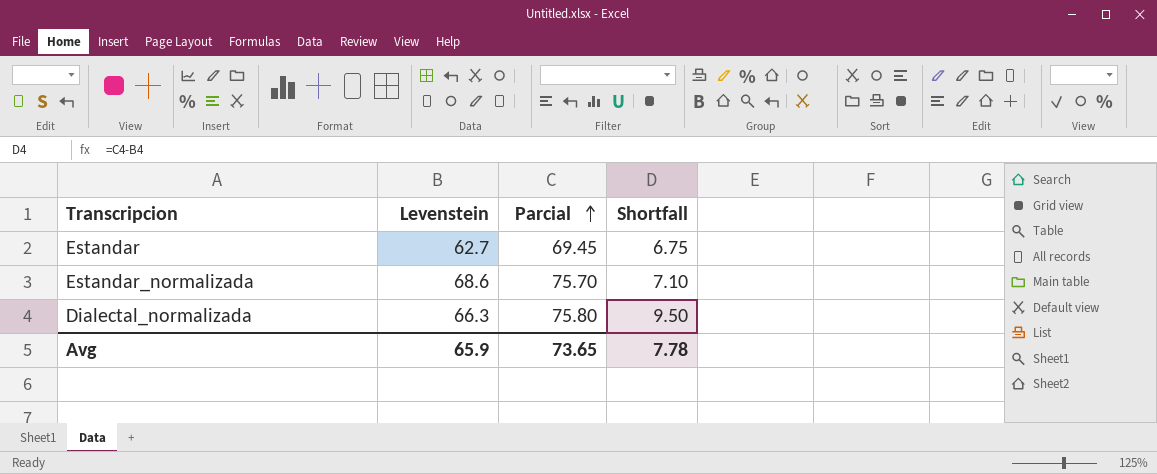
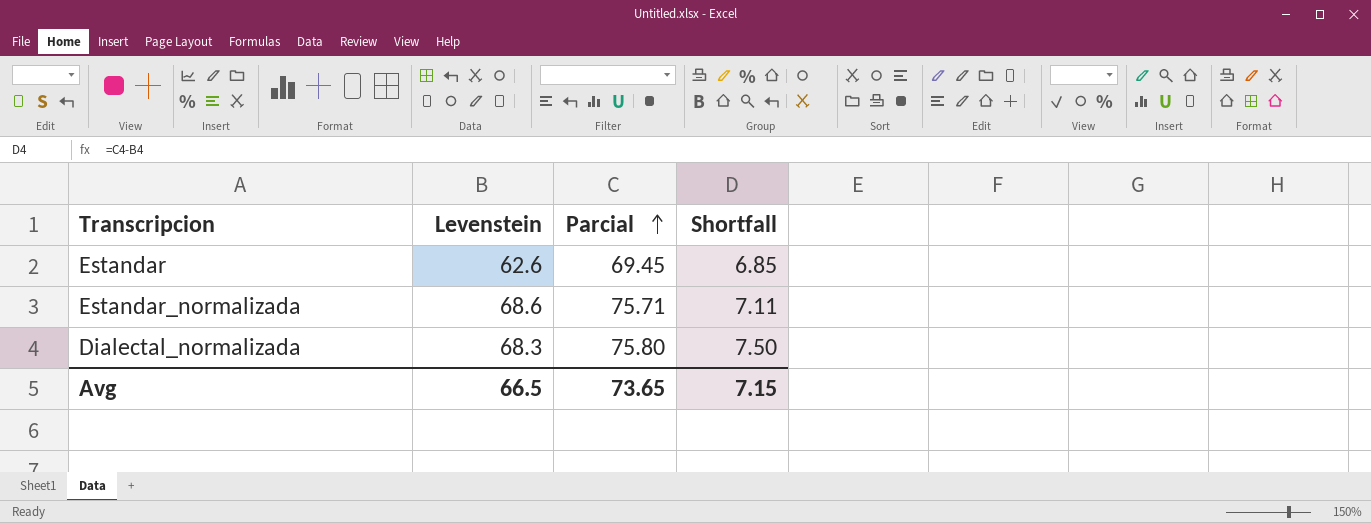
Estandar | Levenstein: 62.7 -> 62.6
Estandar | Shortfall: 6.75 -> 6.85
Estandar_normalizada | Parcial: 75.70 -> 75.71
Estandar_normalizada | Shortfall: 7.10 -> 7.11
Dialectal_normalizada | Levenstein: 66.3 -> 68.3
Dialectal_normalizada | Shortfall: 9.50 -> 7.50
Avg | Levenstein: 65.9 -> 66.5
Avg | Shortfall: 7.78 -> 7.15

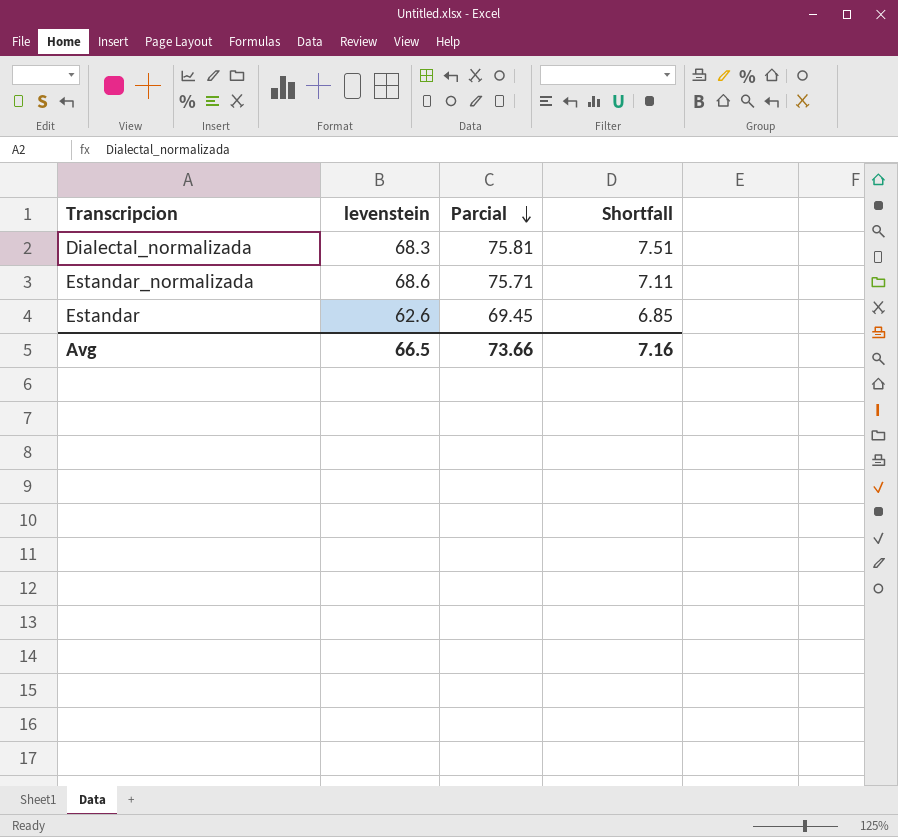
row order: Parcial ascending -> Parcial descending
column name: Levenstein -> levenstein
Dialectal_normalizada | Parcial: 75.80 -> 75.81
Dialectal_normalizada | Shortfall: 7.50 -> 7.51
Avg | Parcial: 73.65 -> 73.66
Avg | Shortfall: 7.15 -> 7.16

